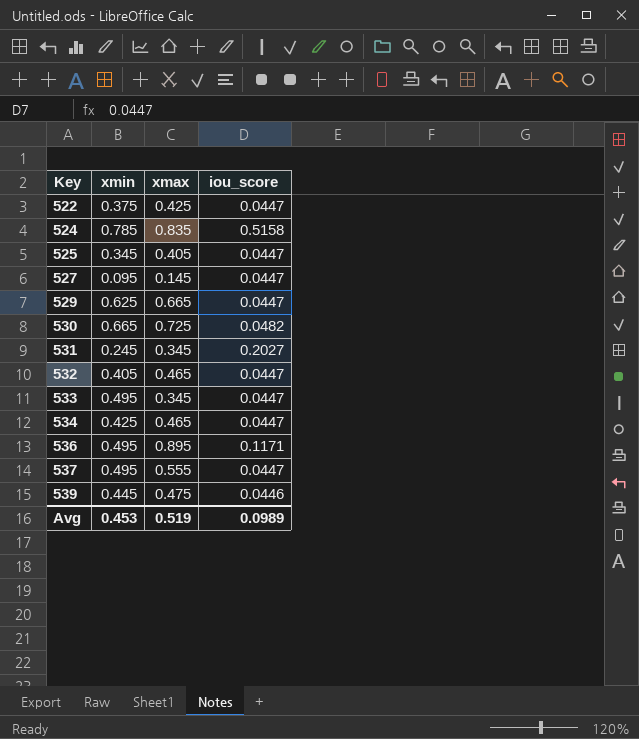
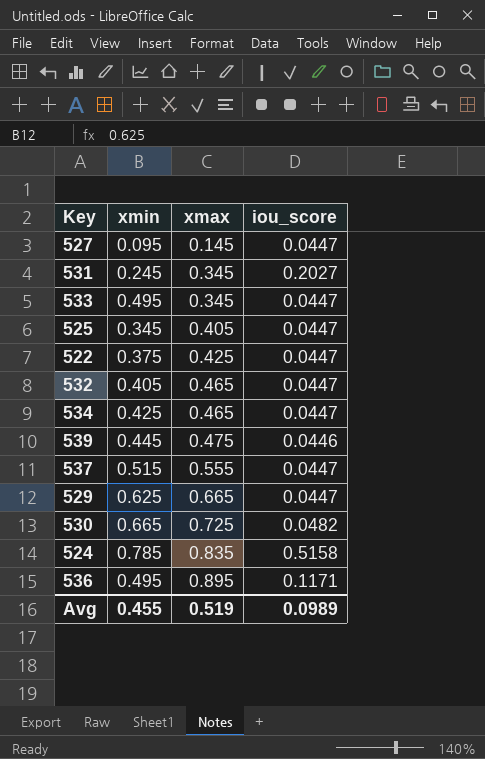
row order: Key ascending -> xmax ascending
537 | xmin: 0.495 -> 0.515
Avg | xmin: 0.453 -> 0.455

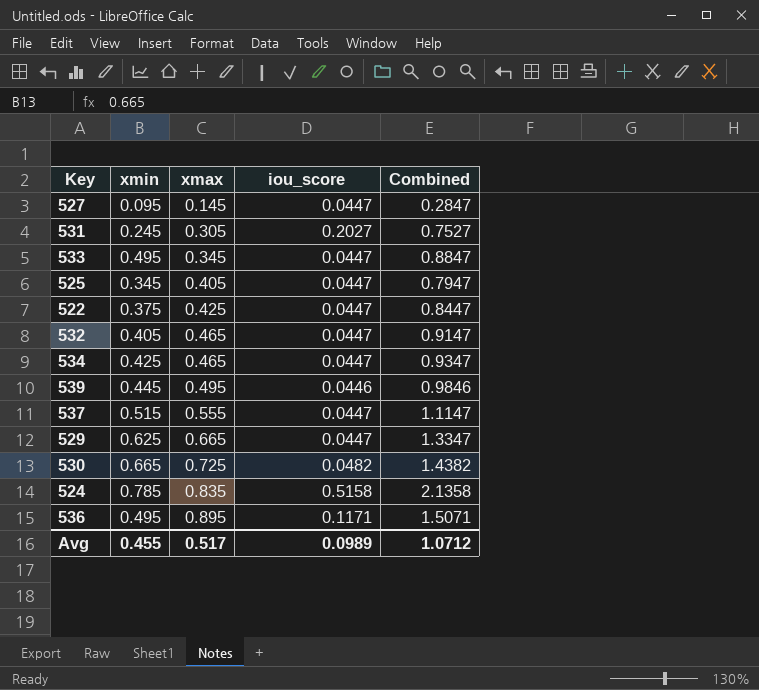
column Combined | formula: none -> [xmin] + [xmax] + [iou_score]
531 | xmax: 0.345 -> 0.305
539 | xmax: 0.475 -> 0.495
Avg | xmax: 0.519 -> 0.517

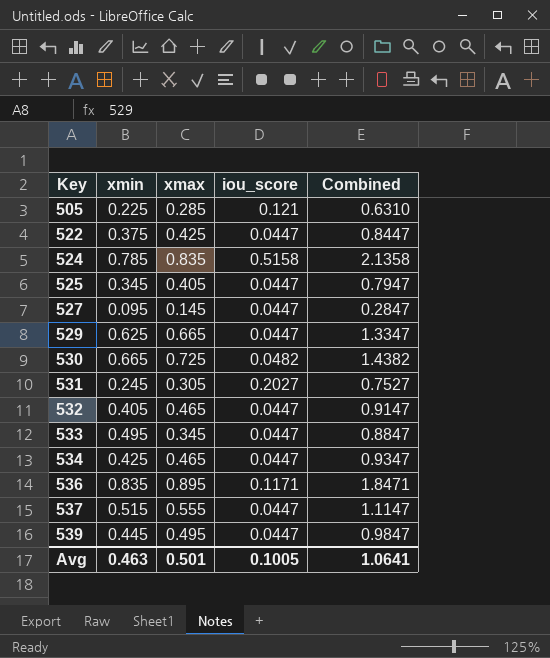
row order: xmax ascending -> Key ascending
row 505: none -> 0.225 | 0.285 | 0.121 | 0.6310
536 | xmin: 0.495 -> 0.835
536 | Combined: 1.5071 -> 1.8471
539 | iou_score: 0.0446 -> 0.0447
539 | Combined: 0.9846 -> 0.9847
Avg | xmin: 0.455 -> 0.463
Avg | xmax: 0.517 -> 0.501
Avg | iou_score: 0.0989 -> 0.1005
Avg | Combined: 1.0712 -> 1.0641

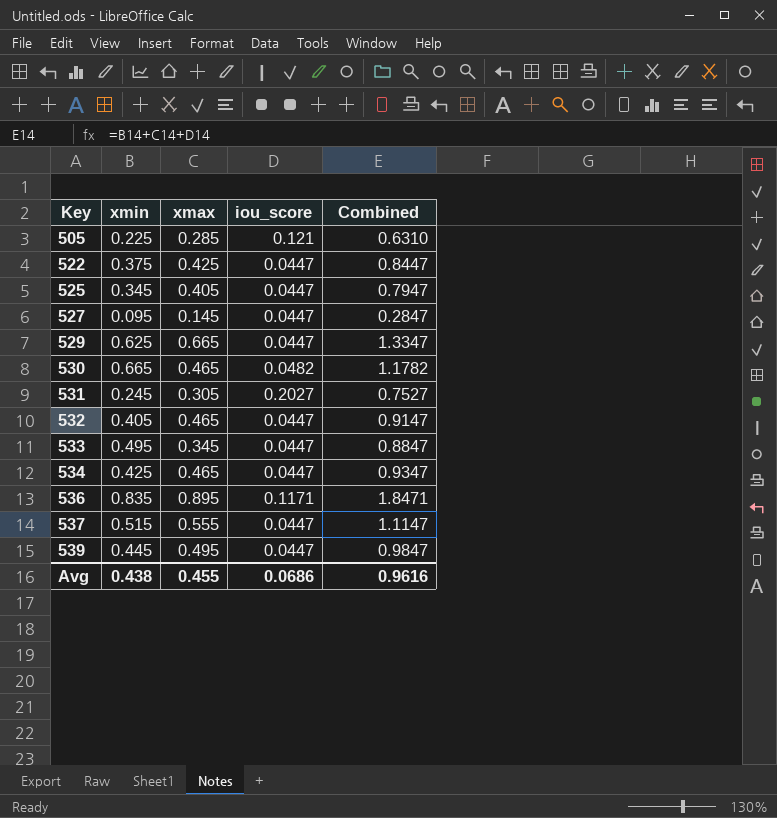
row 524: 0.785 | 0.835 | 0.5158 | 2.1358 -> none
530 | xmax: 0.725 -> 0.465
530 | Combined: 1.4382 -> 1.1782
Avg | xmin: 0.463 -> 0.438
Avg | xmax: 0.501 -> 0.455
Avg | iou_score: 0.1005 -> 0.0686
Avg | Combined: 1.0641 -> 0.9616

